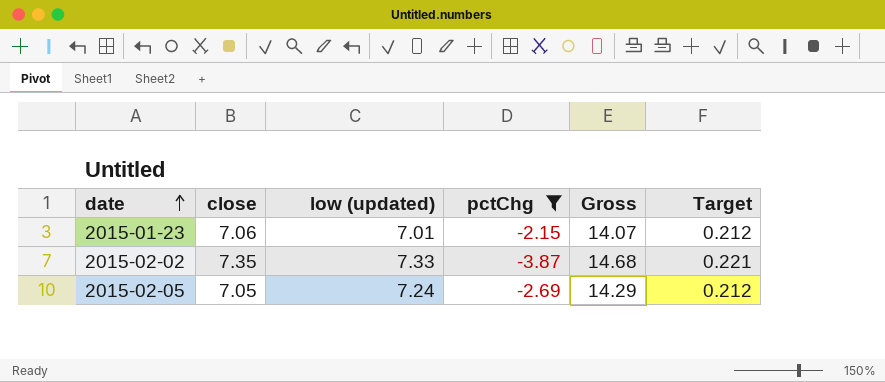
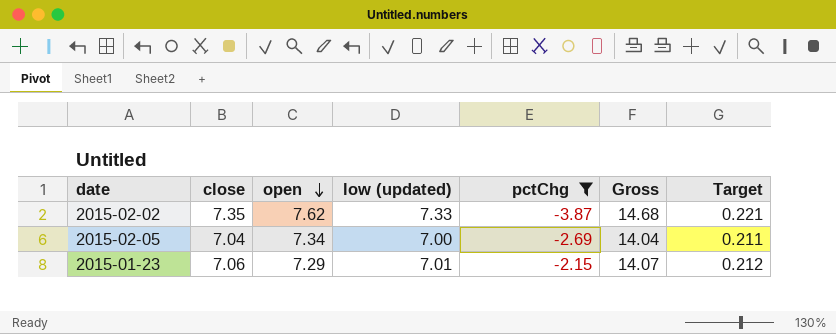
row order: date ascending -> open descending
column open | position: none -> 3
2015-02-05 | close: 7.05 -> 7.04
2015-02-05 | low (updated): 7.24 -> 7.00
2015-02-05 | Gross: 14.29 -> 14.04
2015-02-05 | Target: 0.212 -> 0.211

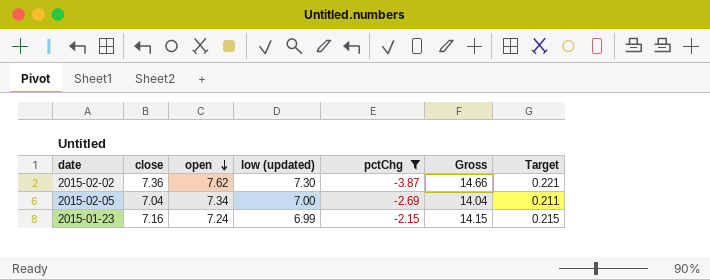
2015-02-02 | close: 7.35 -> 7.36
2015-02-02 | low (updated): 7.33 -> 7.30
2015-02-02 | Gross: 14.68 -> 14.66
2015-01-23 | close: 7.06 -> 7.16
2015-01-23 | open: 7.29 -> 7.24
2015-01-23 | low (updated): 7.01 -> 6.99
2015-01-23 | Gross: 14.07 -> 14.15
2015-01-23 | Target: 0.212 -> 0.215

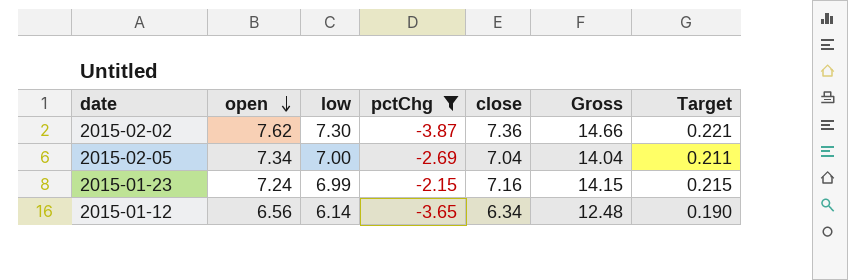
column name: low (updated) -> low
column close | position: 2 -> 5
row 2015-01-12: none -> 6.56 | 6.14 | -3.65 | 6.34 | 12.48 | 0.190

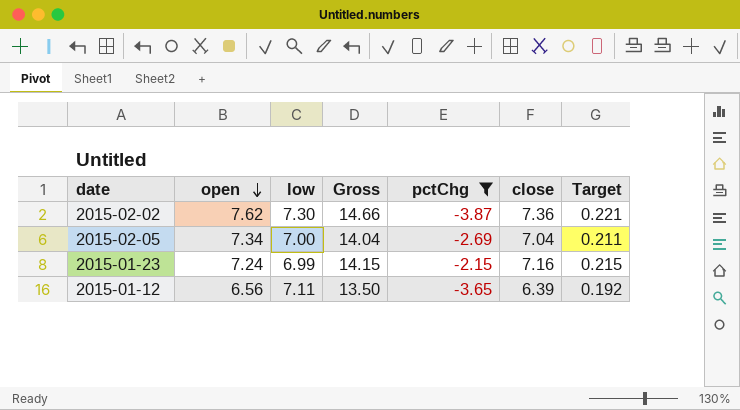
column Gross | position: 6 -> 4
2015-01-12 | low: 6.14 -> 7.11
2015-01-12 | Gross: 12.48 -> 13.50
2015-01-12 | close: 6.34 -> 6.39
2015-01-12 | Target: 0.190 -> 0.192

